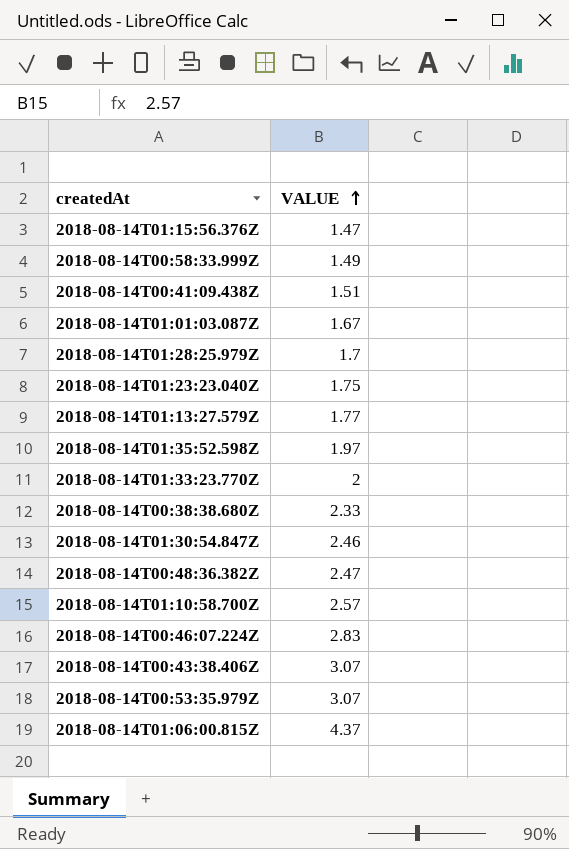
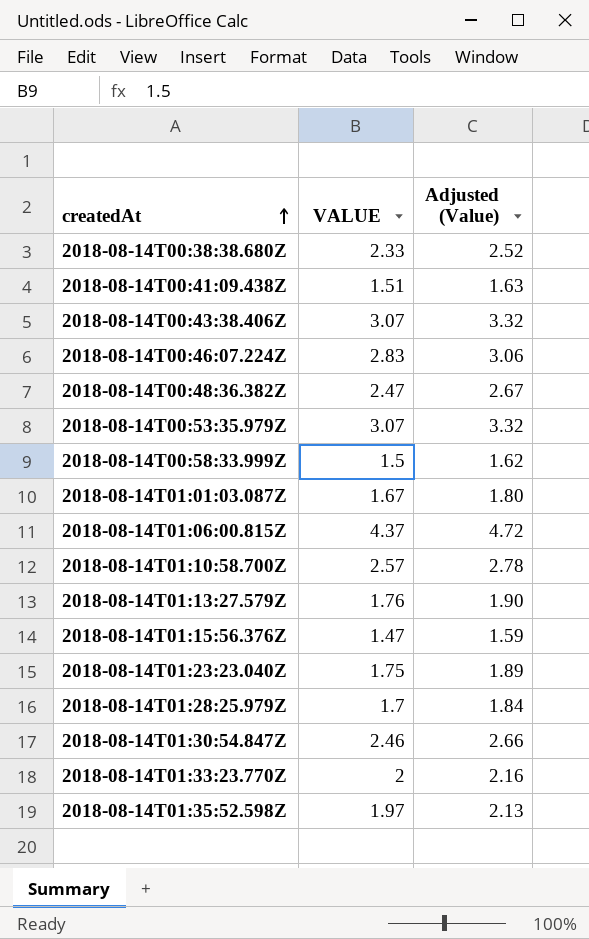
row order: VALUE ascending -> createdAt ascending
column Adjusted (Value) | formula: none -> [VALUE] * 1.08
2018-08-14T00:58:33.999Z | VALUE: 1.49 -> 1.5
2018-08-14T01:13:27.579Z | VALUE: 1.77 -> 1.76

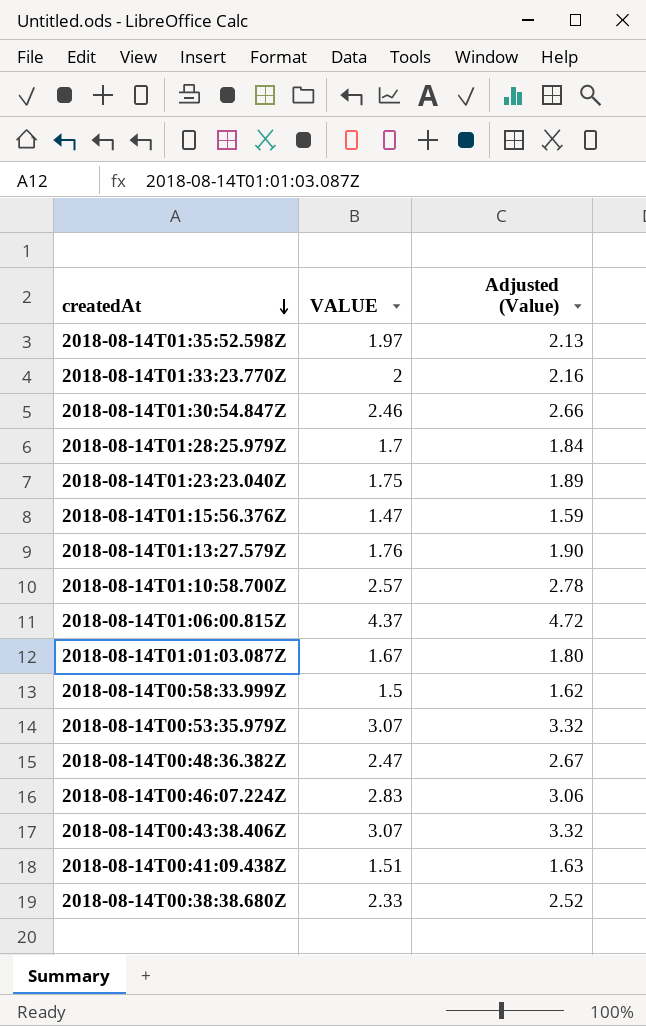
row order: createdAt ascending -> createdAt descending

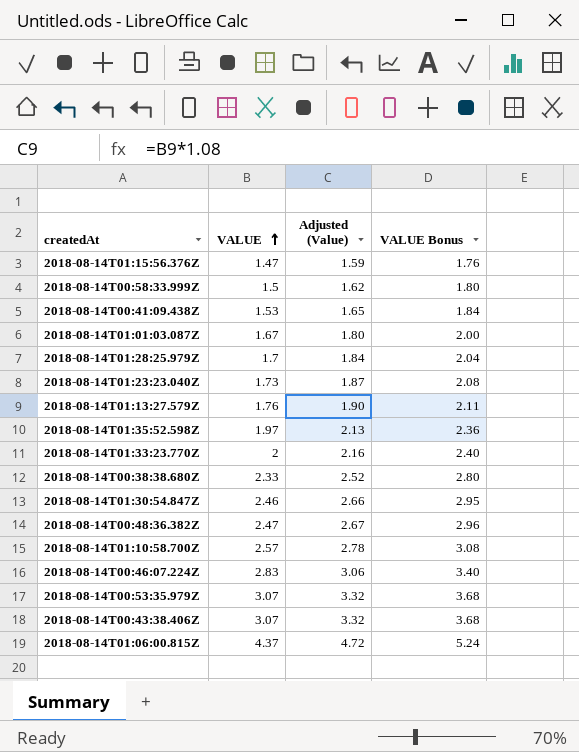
row order: createdAt descending -> VALUE ascending
column VALUE Bonus | formula: none -> [VALUE] * 1.2
2018-08-14T00:41:09.438Z | VALUE: 1.51 -> 1.53
2018-08-14T00:41:09.438Z | Adjusted (Value): 1.63 -> 1.65
2018-08-14T01:23:23.040Z | VALUE: 1.75 -> 1.73
2018-08-14T01:23:23.040Z | Adjusted (Value): 1.89 -> 1.87

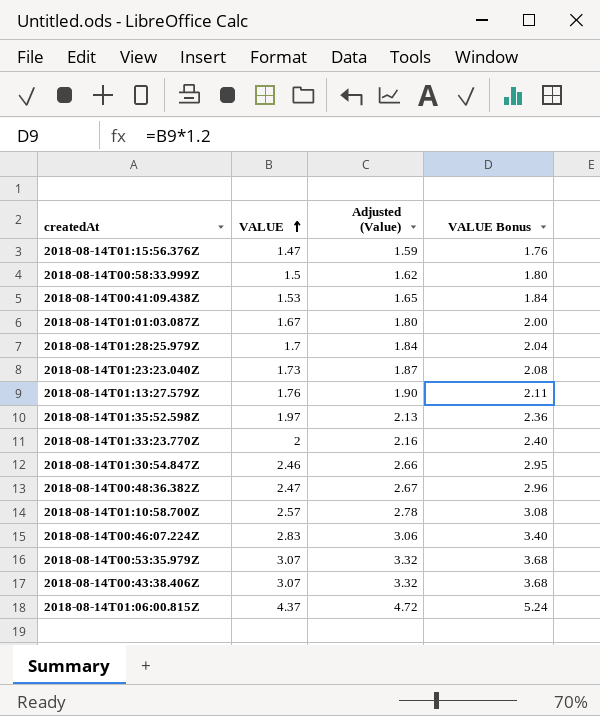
row 2018-08-14T00:38:38.680Z: 2.33 | 2.52 | 2.80 -> none

